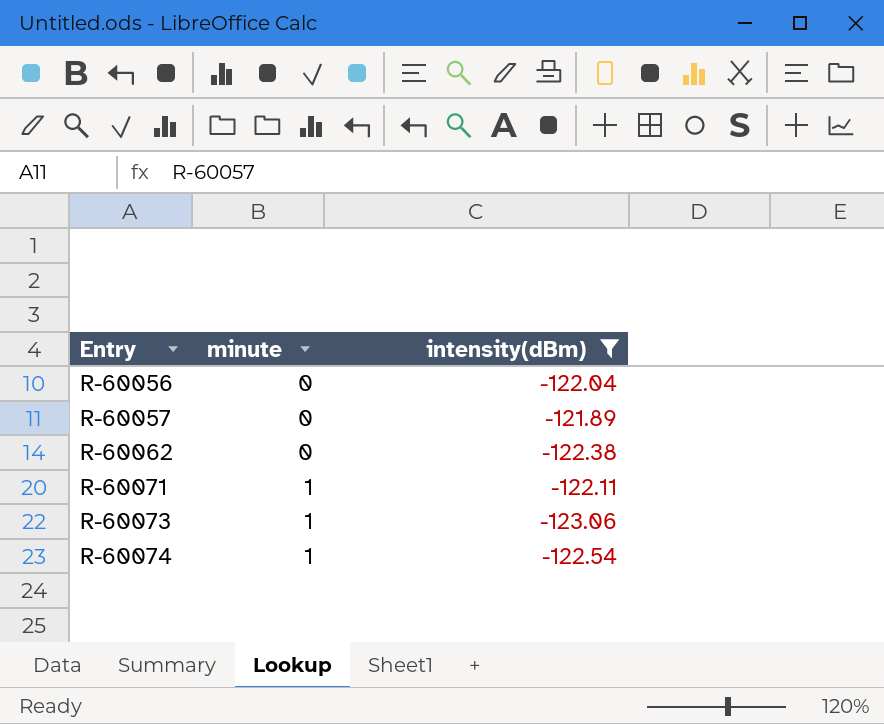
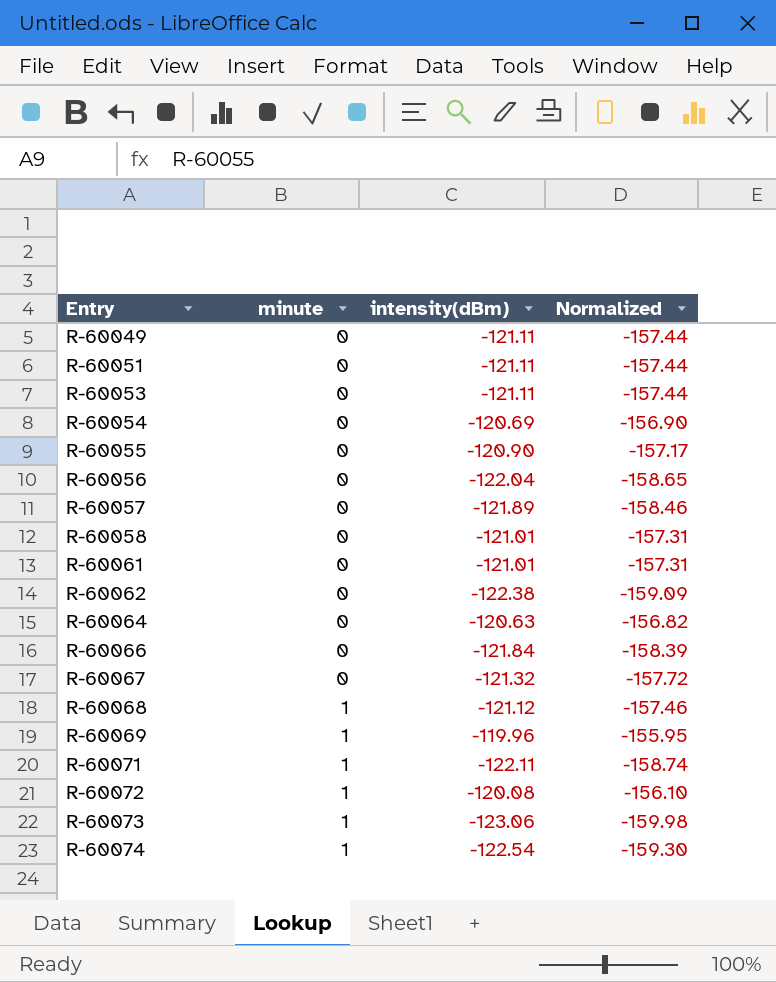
filter: intensity(dBm) <= -121.89 -> none
column Normalized | formula: none -> [intensity(dBm)] * 1.3

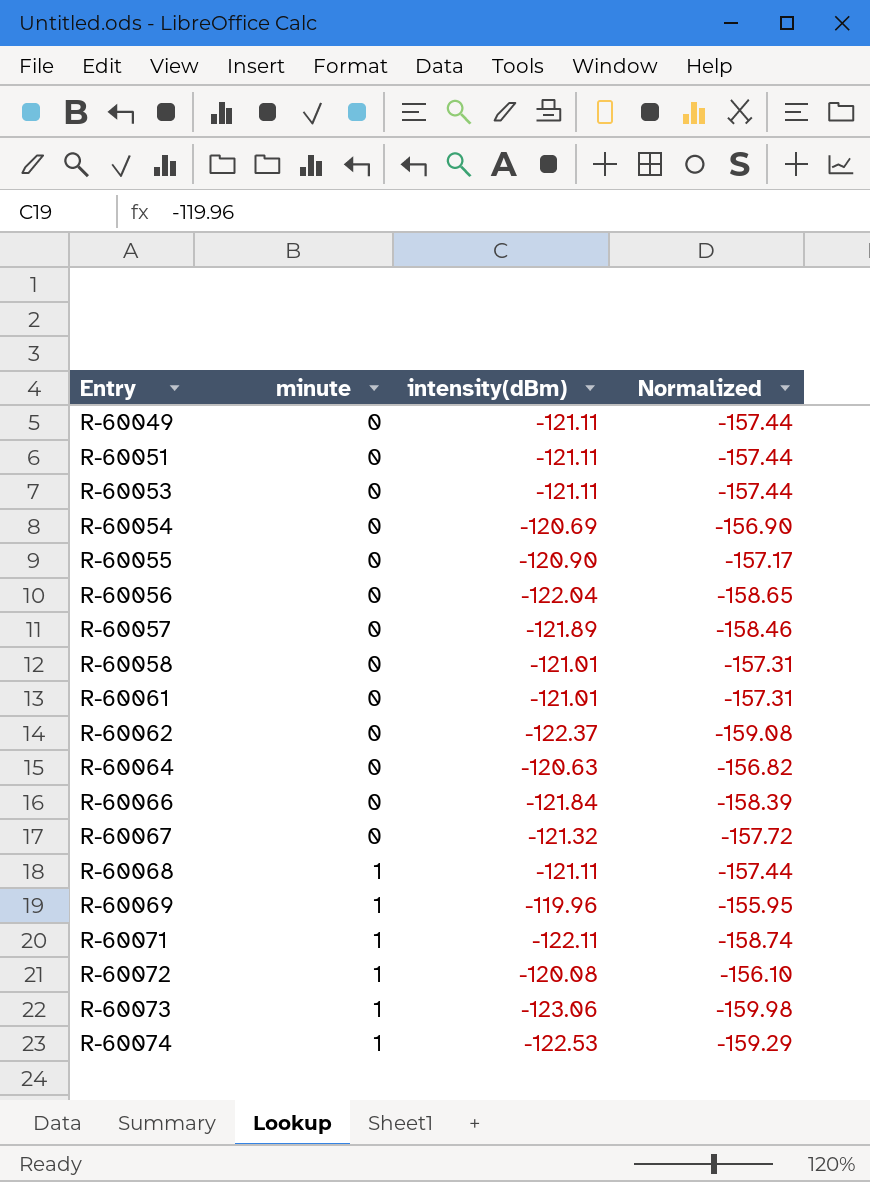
R-60062 | intensity(dBm): -122.38 -> -122.37
R-60062 | Normalized: -159.09 -> -159.08
R-60068 | intensity(dBm): -121.12 -> -121.11
R-60068 | Normalized: -157.46 -> -157.44
R-60074 | intensity(dBm): -122.54 -> -122.53
R-60074 | Normalized: -159.30 -> -159.29

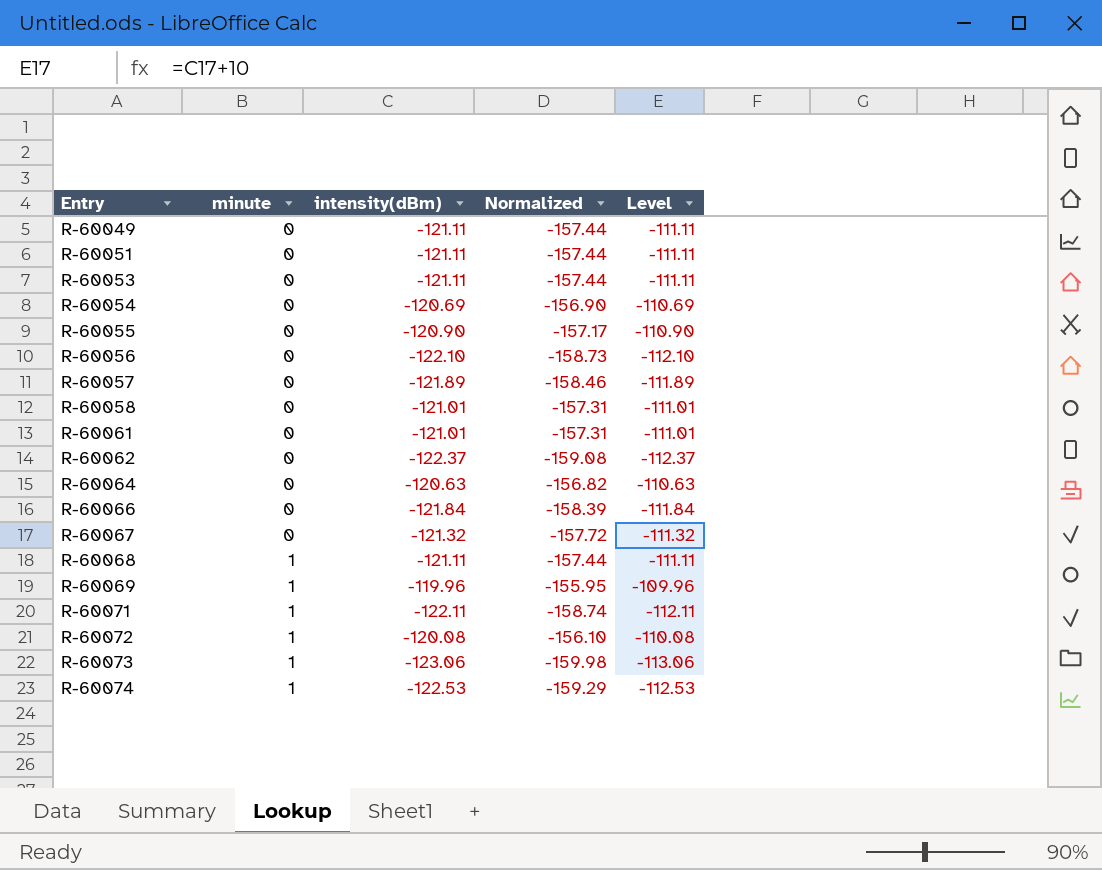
column Level | formula: none -> [intensity(dBm)] + 10
R-60056 | intensity(dBm): -122.04 -> -122.10
R-60056 | Normalized: -158.65 -> -158.73

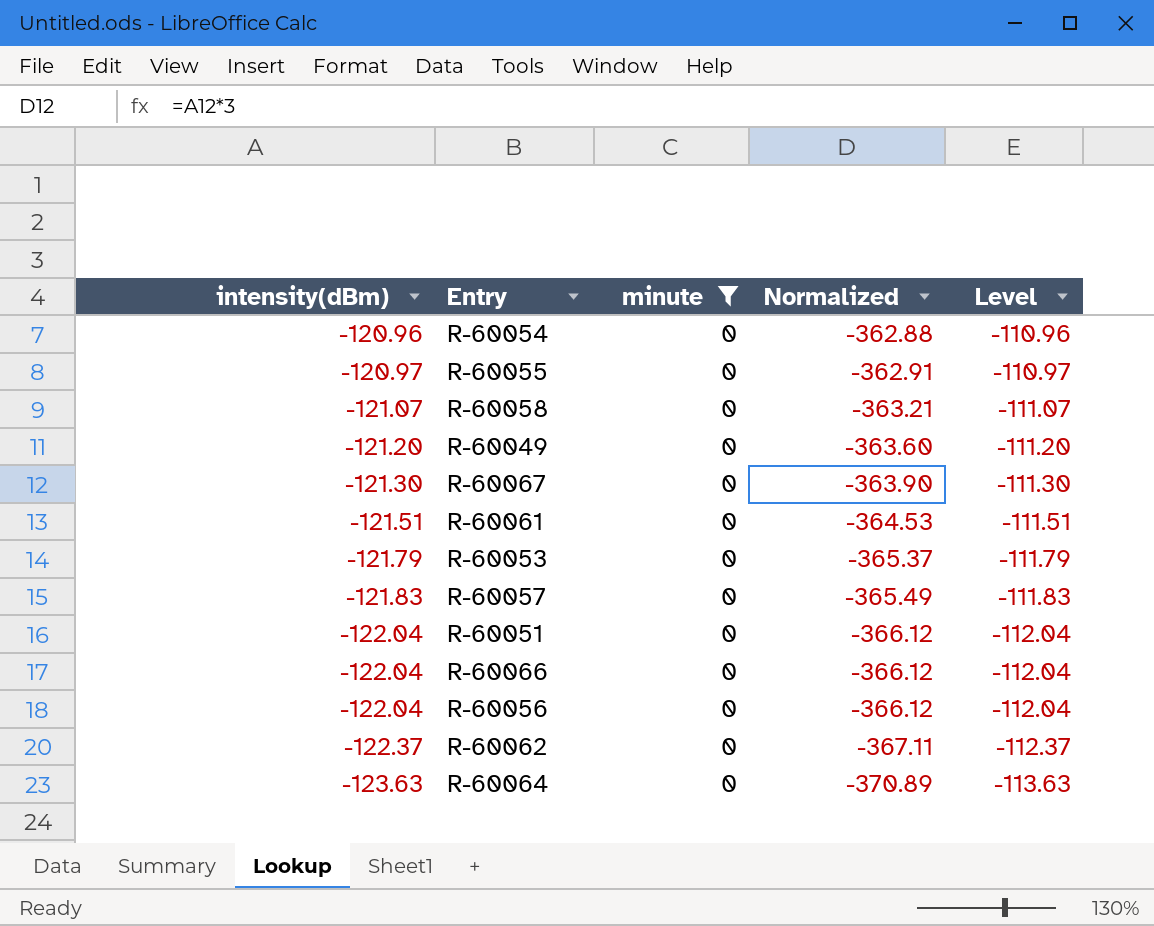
filter: none -> minute = 0
row order: Entry ascending -> intensity(dBm) descending
column intensity(dBm) | position: 3 -> 1
column Normalized | formula: [intensity(dBm)] * 1.3 -> [intensity(dBm)] * 3
R-60054 | intensity(dBm): -120.69 -> -120.96
R-60054 | Level: -110.69 -> -110.96
R-60055 | intensity(dBm): -120.90 -> -120.97
R-60055 | Level: -110.90 -> -110.97
R-60058 | intensity(dBm): -121.01 -> -121.07
R-60058 | Level: -111.01 -> -111.07
R-60049 | intensity(dBm): -121.11 -> -121.20
R-60049 | Level: -111.11 -> -111.20
R-60067 | intensity(dBm): -121.32 -> -121.30
R-60067 | Level: -111.32 -> -111.30
R-60061 | intensity(dBm): -121.01 -> -121.51
R-60061 | Level: -111.01 -> -111.51
R-60053 | intensity(dBm): -121.11 -> -121.79
R-60053 | Level: -111.11 -> -111.79
R-60057 | intensity(dBm): -121.89 -> -121.83
R-60057 | Level: -111.89 -> -111.83
R-60051 | intensity(dBm): -121.11 -> -122.04
R-60051 | Level: -111.11 -> -112.04
R-60066 | intensity(dBm): -121.84 -> -122.04
R-60066 | Level: -111.84 -> -112.04
R-60056 | intensity(dBm): -122.10 -> -122.04
R-60056 | Level: -112.10 -> -112.04
R-60064 | intensity(dBm): -120.63 -> -123.63
R-60064 | Level: -110.63 -> -113.63

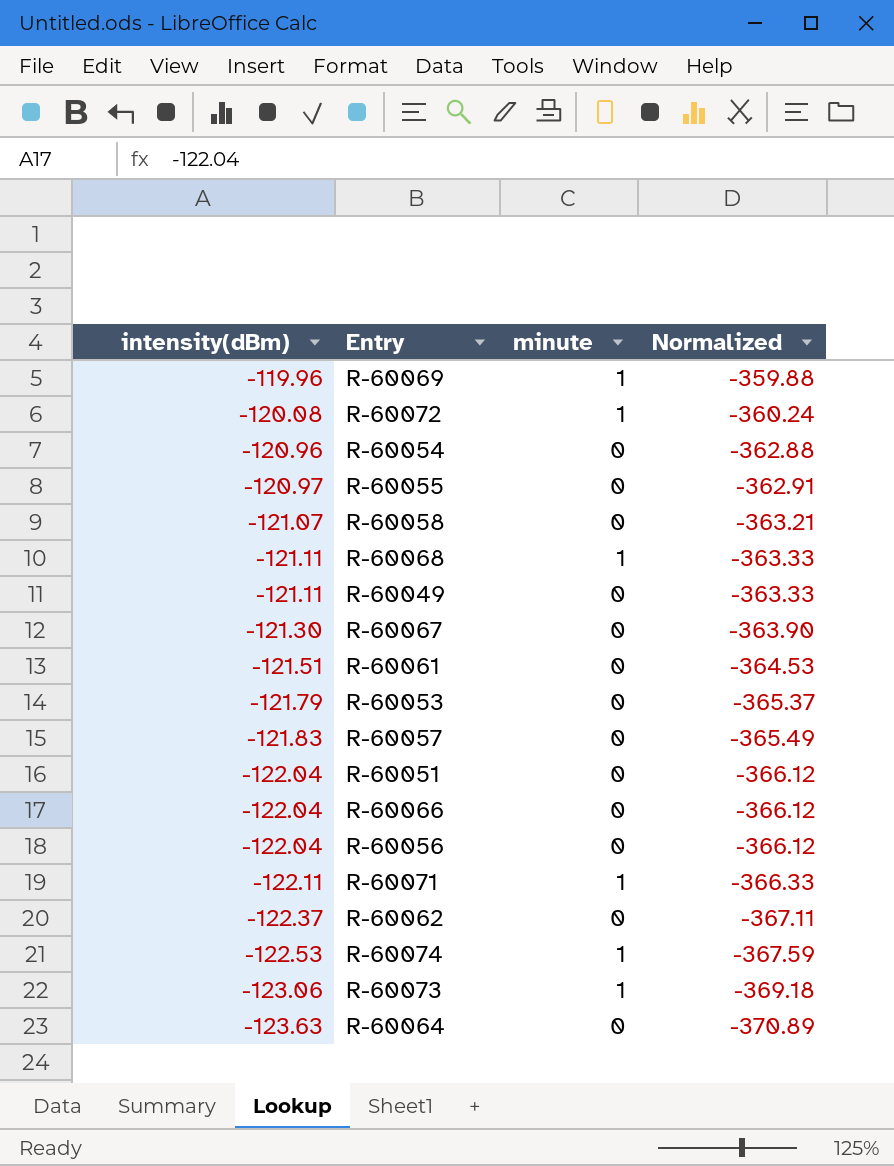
filter: minute = 0 -> none
column Level | formula: [intensity(dBm)] + 10 -> none
R-60049 | intensity(dBm): -121.20 -> -121.11
R-60049 | Normalized: -363.60 -> -363.33

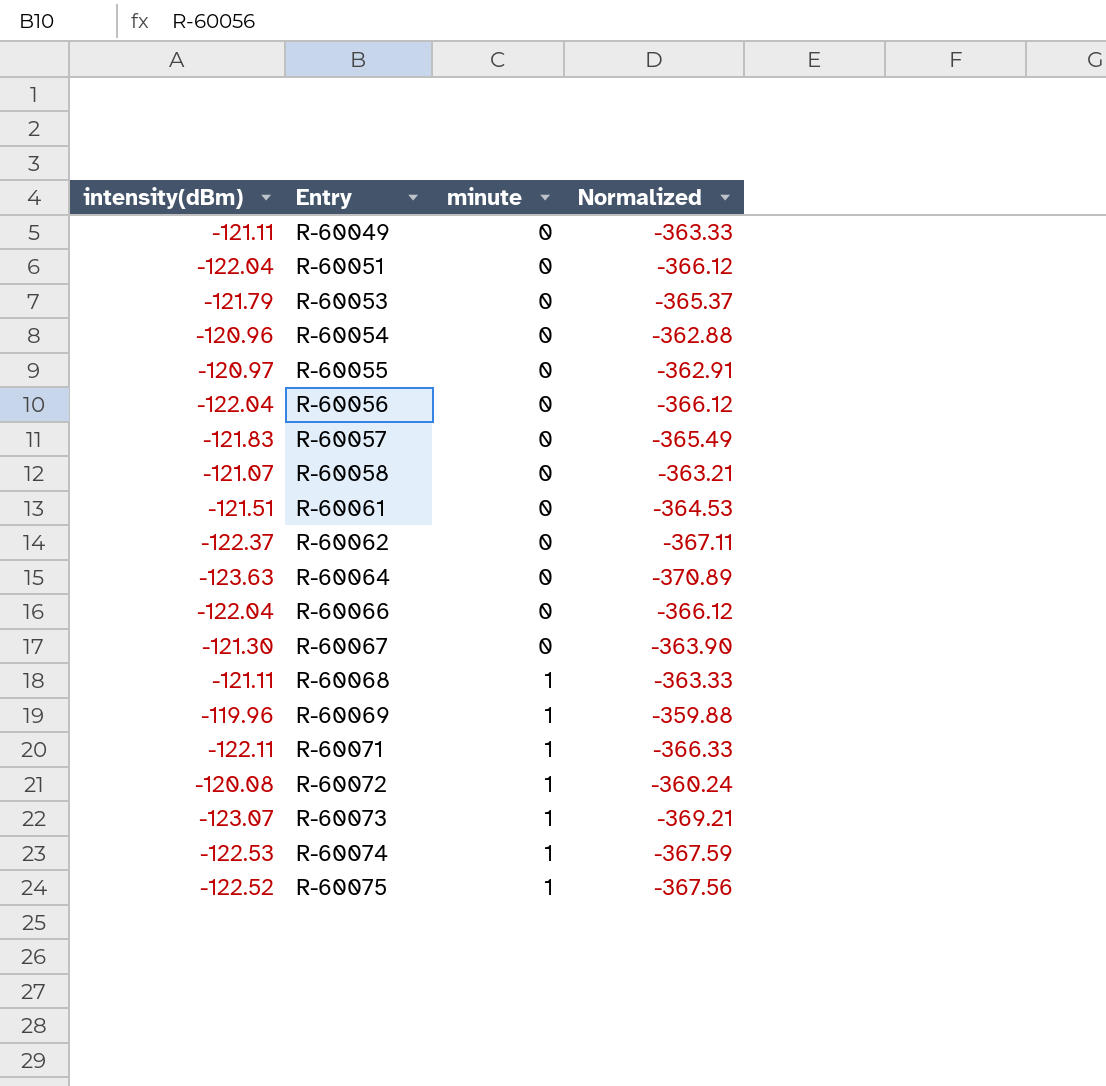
row order: intensity(dBm) descending -> Entry ascending
R-60073 | intensity(dBm): -123.06 -> -123.07
R-60073 | Normalized: -369.18 -> -369.21
row R-60075: none -> -122.52 | 1 | -367.56

